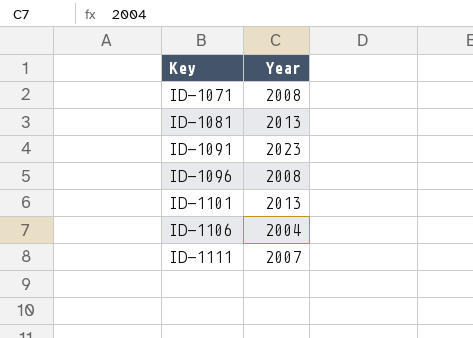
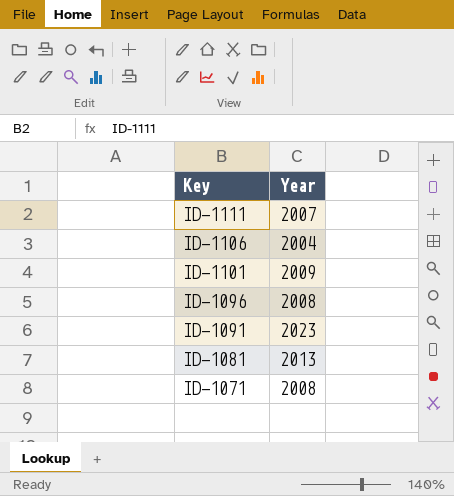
row order: Key ascending -> Key descending
ID-1101 | Year: 2013 -> 2009

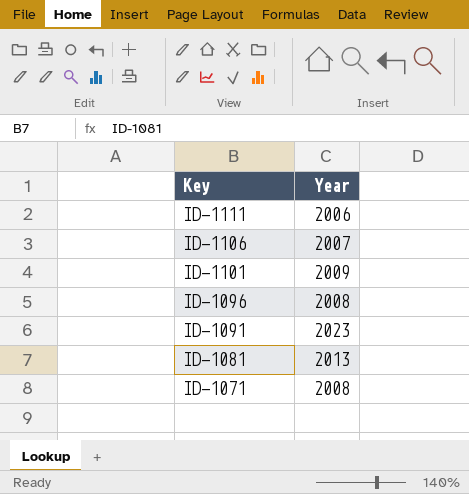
ID-1111 | Year: 2007 -> 2006
ID-1106 | Year: 2004 -> 2007

